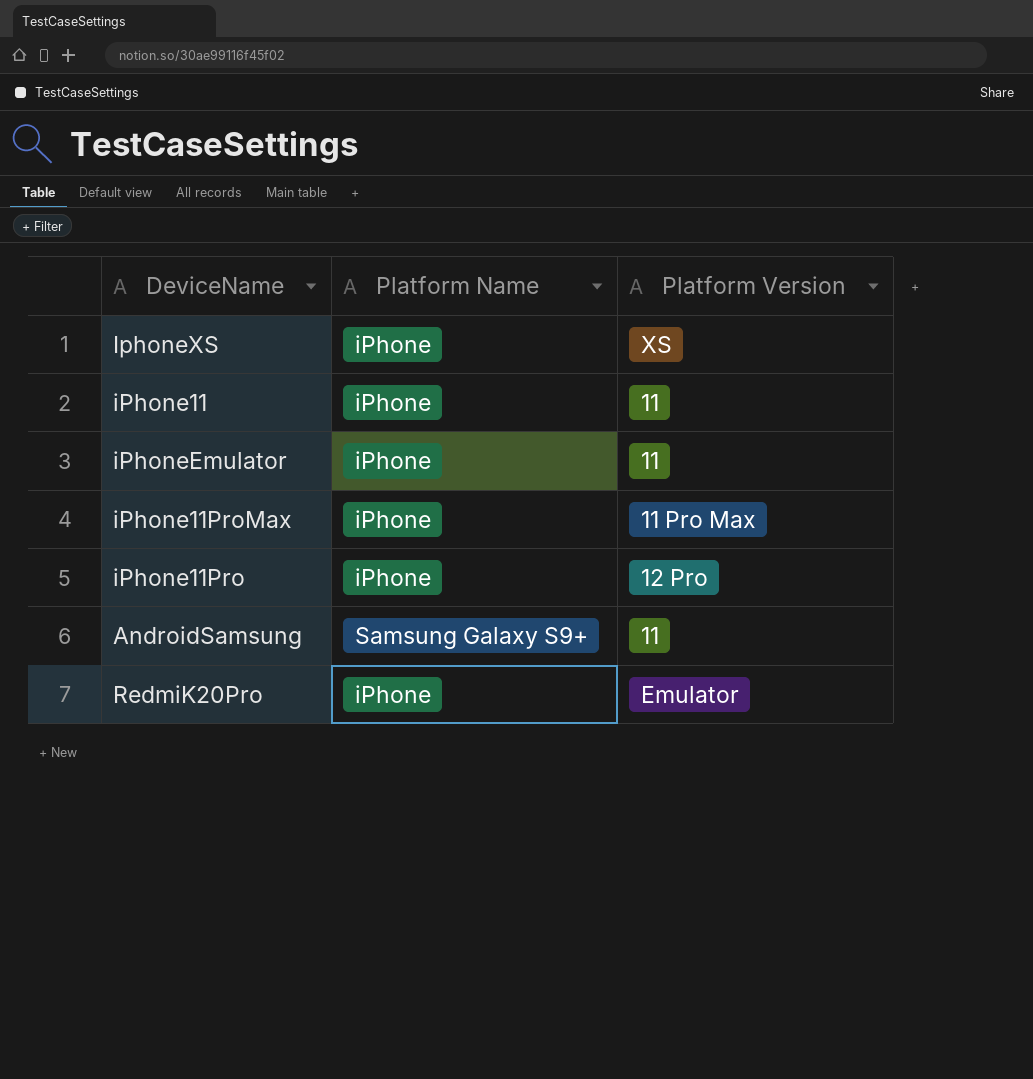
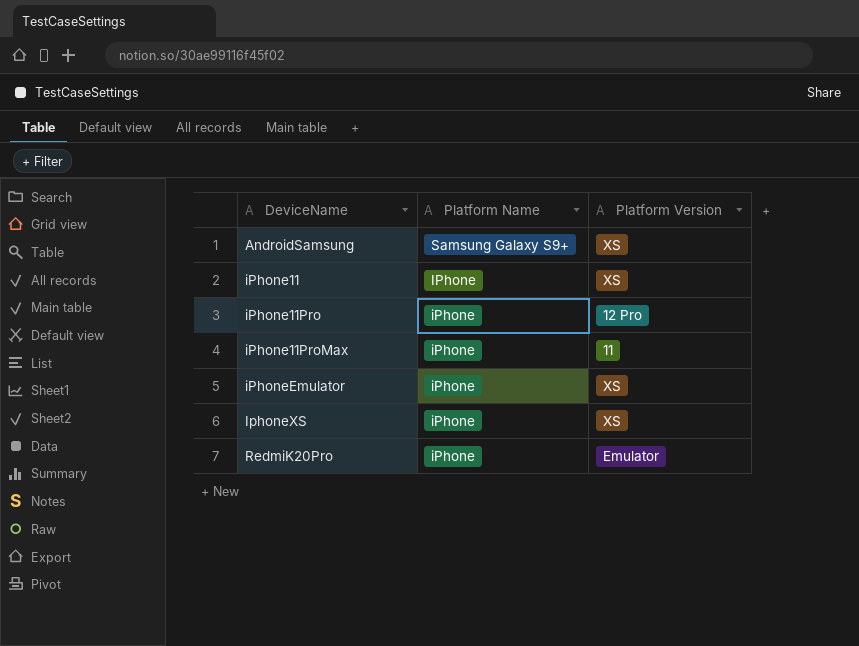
row order: none -> DeviceName ascending
AndroidSamsung | Platform Version: 11 -> XS
iPhone11 | Platform Name: iPhone -> IPhone
iPhone11 | Platform Version: 11 -> XS
iPhone11ProMax | Platform Version: 11 Pro Max -> 11
iPhoneEmulator | Platform Version: 11 -> XS

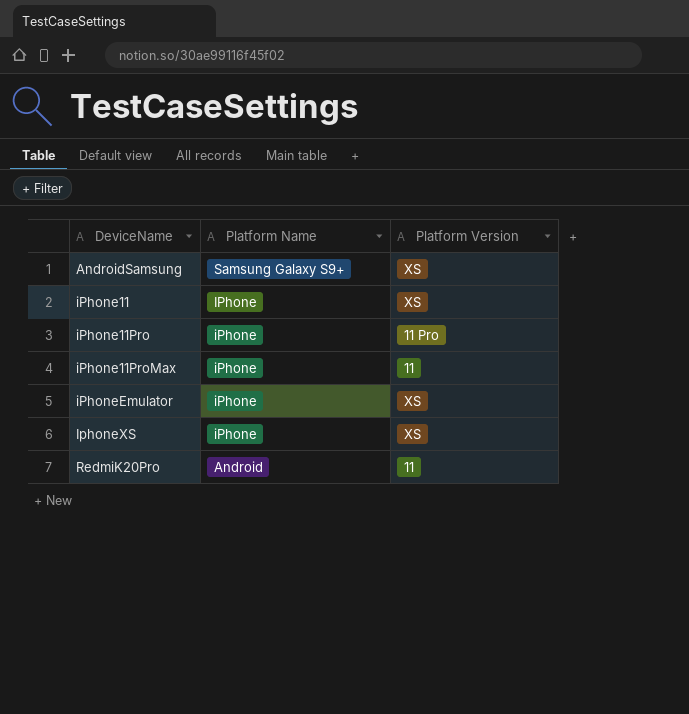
iPhone11Pro | Platform Version: 12 Pro -> 11 Pro
RedmiK20Pro | Platform Name: iPhone -> Android
RedmiK20Pro | Platform Version: Emulator -> 11

